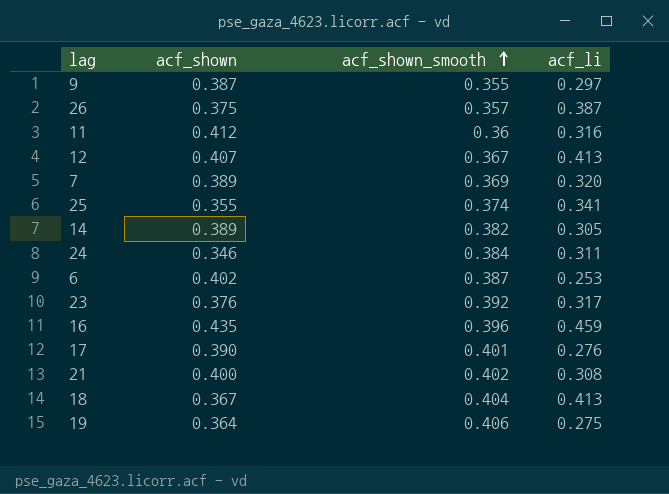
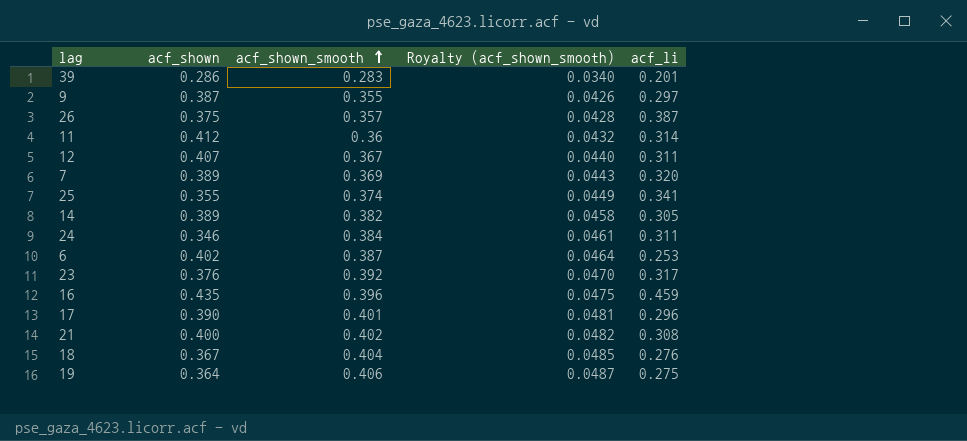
column Royalty (acf_shown_smooth) | formula: none -> [acf_shown_smooth] * 0.12
row 39: none -> 0.286 | 0.283 | 0.0340 | 0.201
11 | acf_li: 0.316 -> 0.314
12 | acf_li: 0.413 -> 0.311
17 | acf_li: 0.276 -> 0.296
18 | acf_li: 0.413 -> 0.276

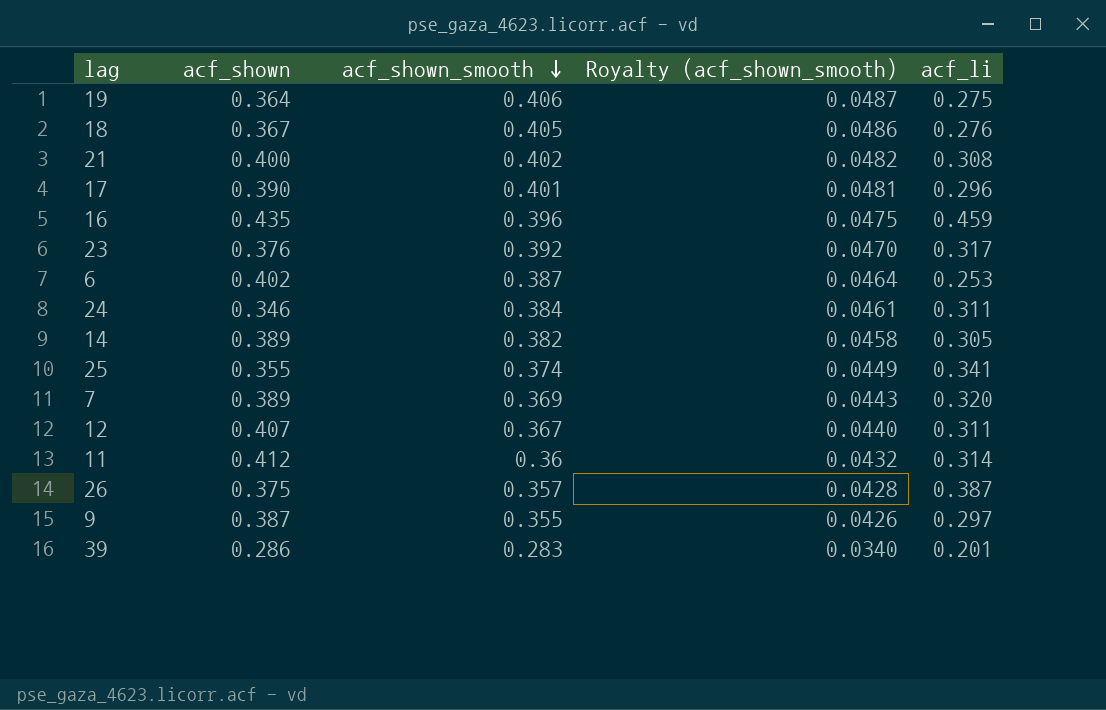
row order: acf_shown_smooth ascending -> acf_shown_smooth descending
18 | acf_shown_smooth: 0.404 -> 0.405
18 | Royalty (acf_shown_smooth): 0.0485 -> 0.0486

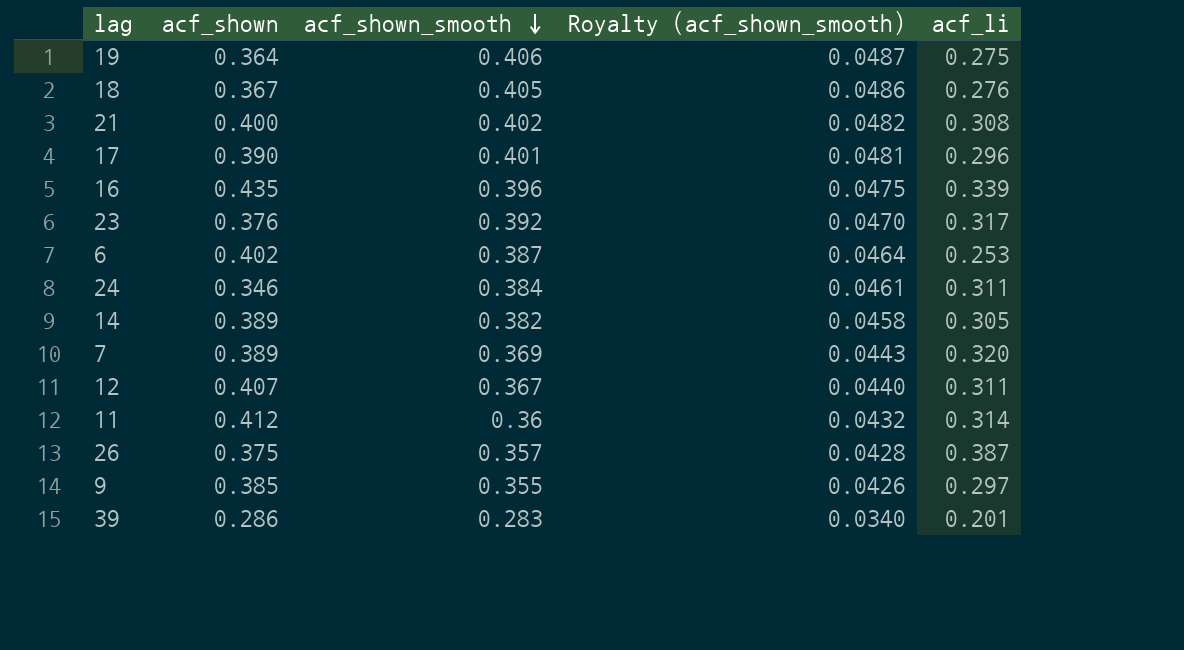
row 25: 0.355 | 0.374 | 0.0449 | 0.341 -> none
16 | acf_li: 0.459 -> 0.339
9 | acf_shown: 0.387 -> 0.385

